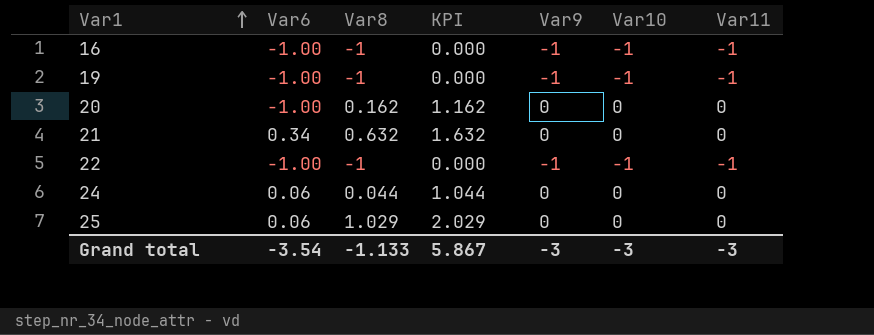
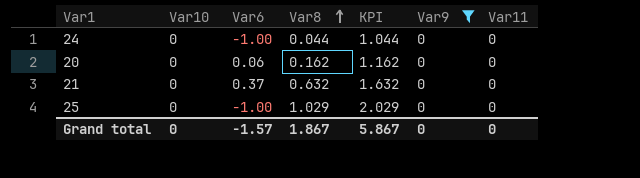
filter: none -> Var9 = 0
row order: Var1 ascending -> Var8 ascending
column Var10 | position: 6 -> 2
24 | Var6: 0.06 -> -1.00
20 | Var6: -1.00 -> 0.06
21 | Var6: 0.34 -> 0.37
25 | Var6: 0.06 -> -1.00
Grand total | Var10: -3 -> 0
Grand total | Var6: -3.54 -> -1.57
Grand total | Var8: -1.133 -> 1.867
Grand total | Var9: -3 -> 0
Grand total | Var11: -3 -> 0

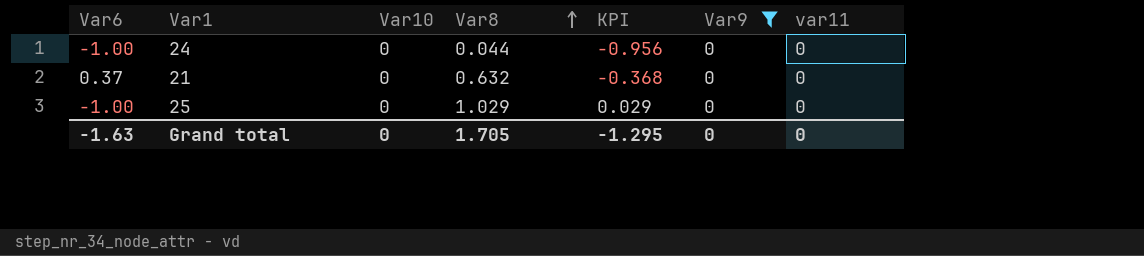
column Var6 | position: 3 -> 1
column KPI | formula: [Var8] + 1 -> [Var8] - 1
column name: Var11 -> var11
row 20: 0 | 0.06 | 0.162 | 1.162 | 0 | 0 -> none
Grand total | Var6: -1.57 -> -1.63
Grand total | Var8: 1.867 -> 1.705
Grand total | KPI: 5.867 -> -1.295

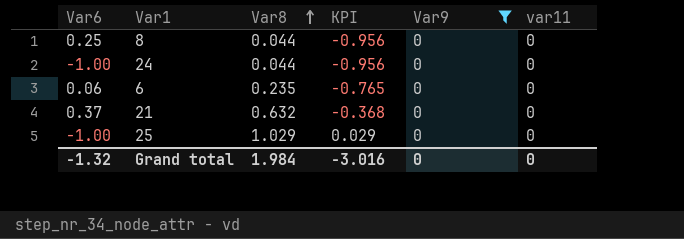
column Var10 | position: 3 -> none
row 8: none -> 0.25 | 0.044 | -0.956 | 0 | 0
row 6: none -> 0.06 | 0.235 | -0.765 | 0 | 0
Grand total | Var6: -1.63 -> -1.32
Grand total | Var8: 1.705 -> 1.984
Grand total | KPI: -1.295 -> -3.016

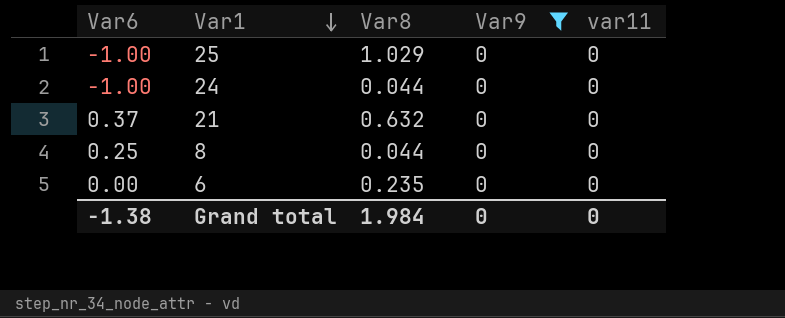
row order: Var8 ascending -> Var1 descending
column KPI | formula: [Var8] - 1 -> none
6 | Var6: 0.06 -> 0.00
Grand total | Var6: -1.32 -> -1.38

